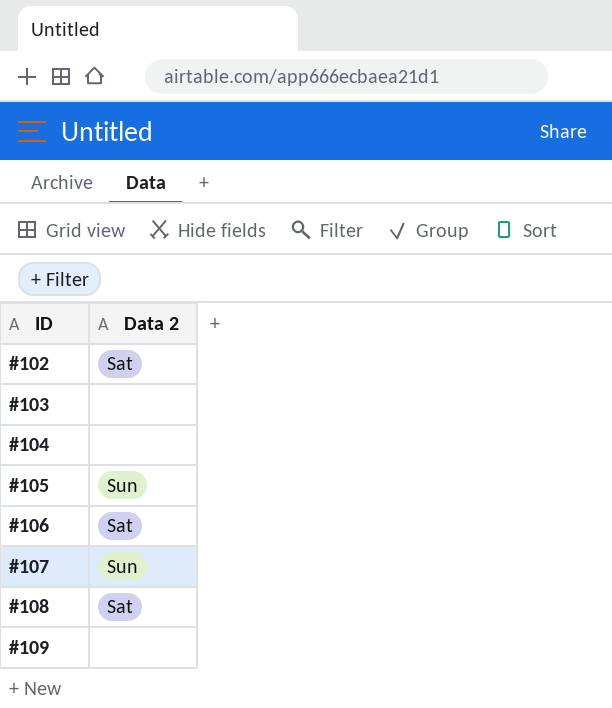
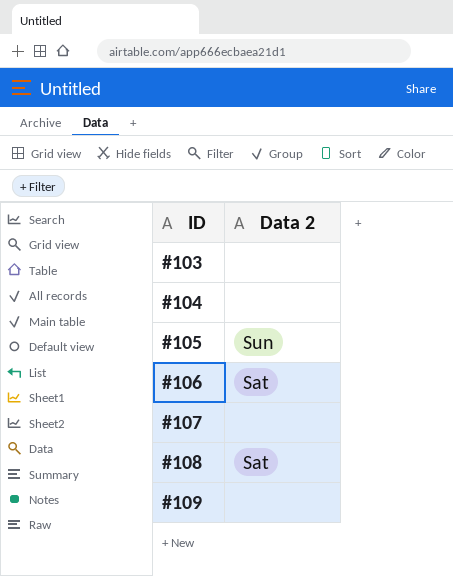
row #102: Sat -> none
#107 | Data 2: Sun -> none

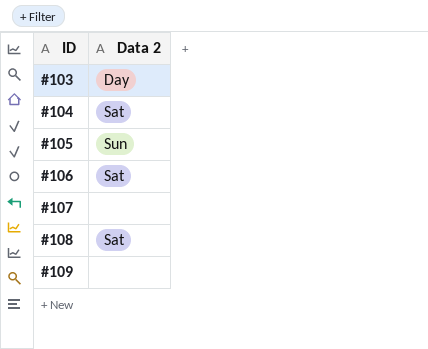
#103 | Data 2: none -> Day
#104 | Data 2: none -> Sat

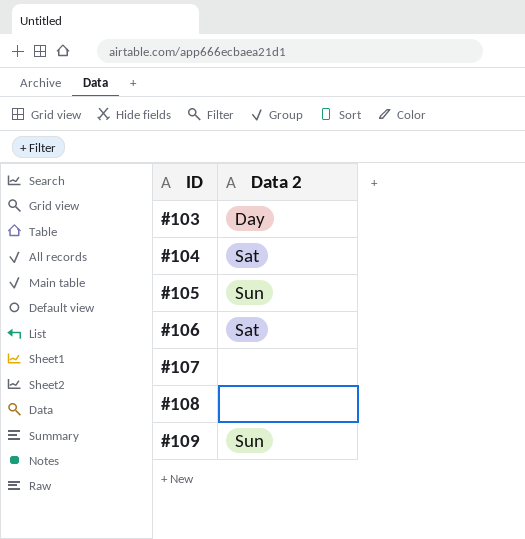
#108 | Data 2: Sat -> none
#109 | Data 2: none -> Sun

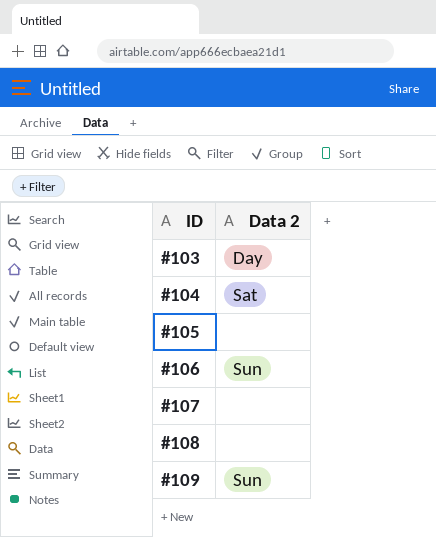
#105 | Data 2: Sun -> none
#106 | Data 2: Sat -> Sun

